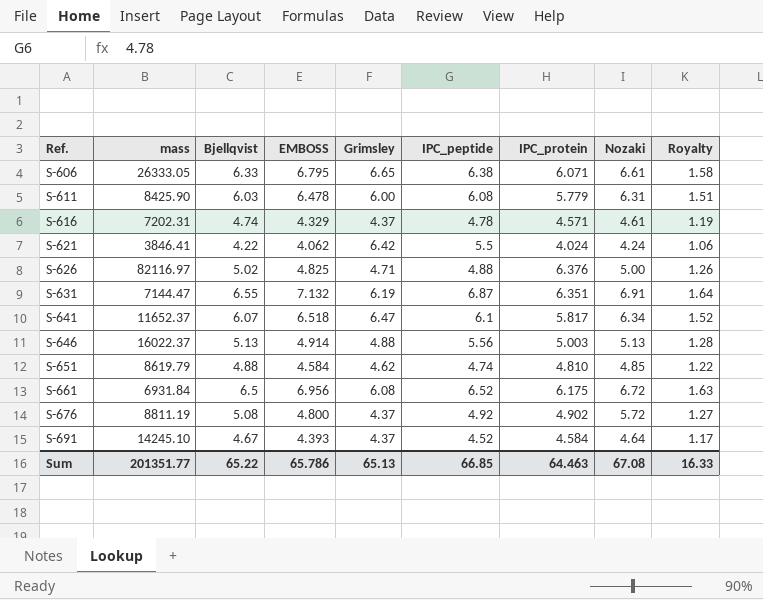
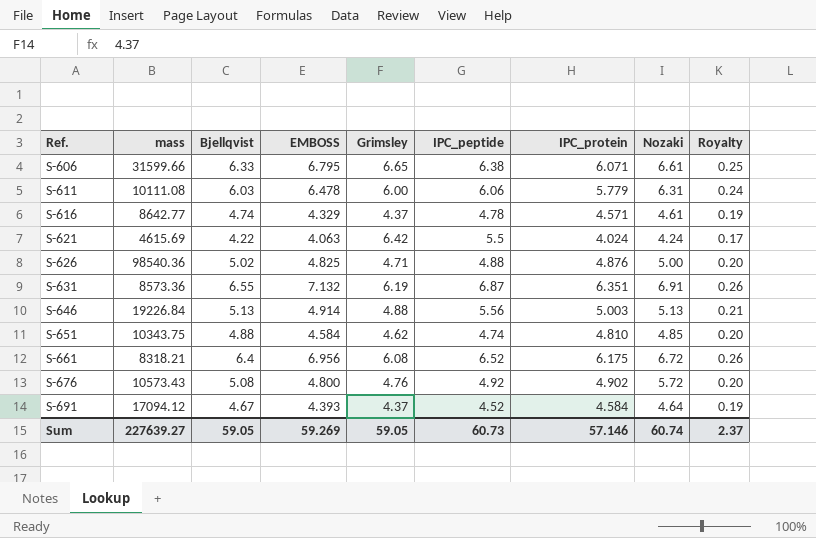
column Royalty | formula: [Bjellqvist] * 0.25 -> [Bjellqvist] * 0.04
row S-641: 11652.37 | 6.07 | 6.518 | 6.47 | 6.1 | 5.817 | 6.34 | 1.52 -> none
S-606 | mass: 26333.05 -> 31599.66
S-611 | mass: 8425.90 -> 10111.08
S-611 | IPC_peptide: 6.08 -> 6.06
S-616 | mass: 7202.31 -> 8642.77
S-621 | mass: 3846.41 -> 4615.69
S-621 | EMBOSS: 4.062 -> 4.063
S-626 | mass: 82116.97 -> 98540.36
S-626 | IPC_protein: 6.376 -> 4.876
S-631 | mass: 7144.47 -> 8573.36
S-646 | mass: 16022.37 -> 19226.84
S-651 | mass: 8619.79 -> 10343.75
S-661 | mass: 6931.84 -> 8318.21
S-661 | Bjellqvist: 6.5 -> 6.4
S-676 | mass: 8811.19 -> 10573.43
S-676 | Grimsley: 4.37 -> 4.76
S-691 | mass: 14245.10 -> 17094.12
Sum | mass: 201351.77 -> 227639.27
Sum | Bjellqvist: 65.22 -> 59.05
Sum | EMBOSS: 65.786 -> 59.269
Sum | Grimsley: 65.13 -> 59.05
Sum | IPC_peptide: 66.85 -> 60.73
Sum | IPC_protein: 64.463 -> 57.146
Sum | Nozaki: 67.08 -> 60.74
Sum | Royalty: 16.33 -> 2.37

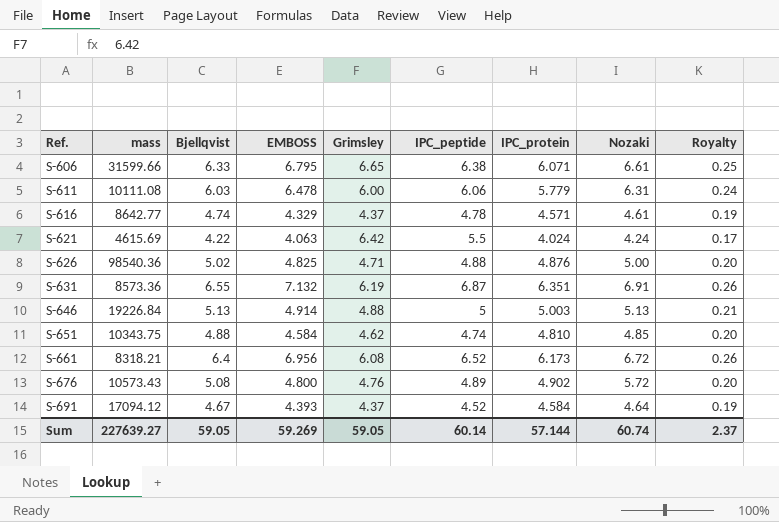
S-646 | IPC_peptide: 5.56 -> 5
S-661 | IPC_protein: 6.175 -> 6.173
S-676 | IPC_peptide: 4.92 -> 4.89
Sum | IPC_peptide: 60.73 -> 60.14
Sum | IPC_protein: 57.146 -> 57.144

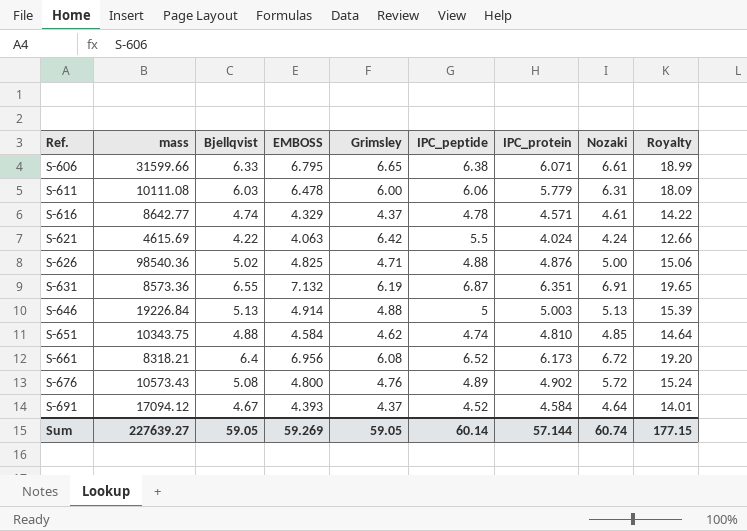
column Royalty | formula: [Bjellqvist] * 0.04 -> [Bjellqvist] * 3
Sum | Royalty: 2.37 -> 177.15

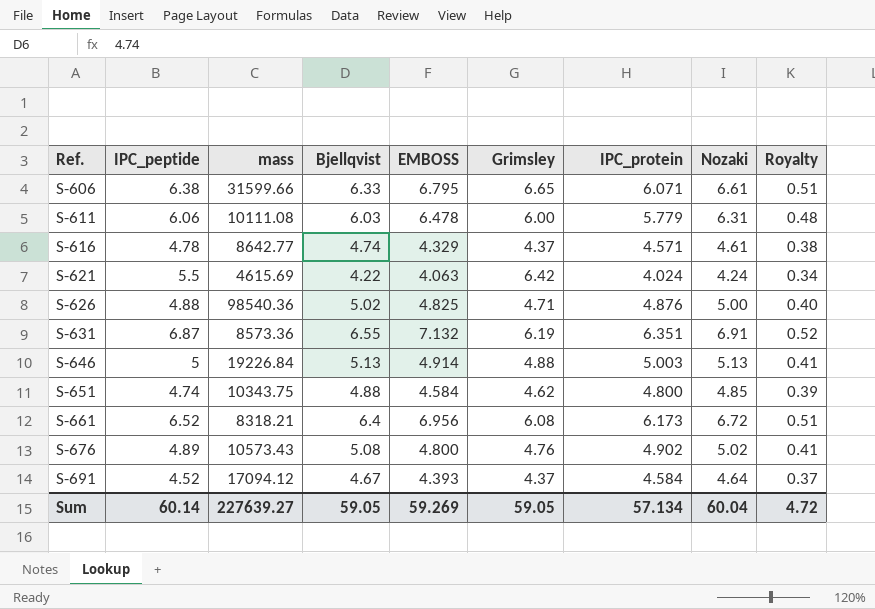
column IPC_peptide | position: 6 -> 2
column Royalty | formula: [Bjellqvist] * 3 -> [Bjellqvist] * 0.08
S-651 | IPC_protein: 4.810 -> 4.800
S-676 | Nozaki: 5.72 -> 5.02
Sum | IPC_protein: 57.144 -> 57.134
Sum | Nozaki: 60.74 -> 60.04
Sum | Royalty: 177.15 -> 4.72

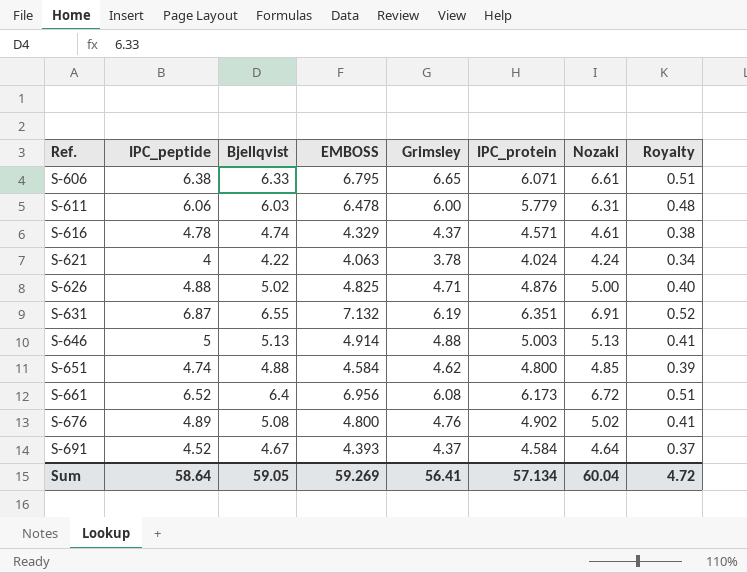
column mass | position: 3 -> none
S-621 | IPC_peptide: 5.5 -> 4
S-621 | Grimsley: 6.42 -> 3.78
Sum | IPC_peptide: 60.14 -> 58.64
Sum | Grimsley: 59.05 -> 56.41

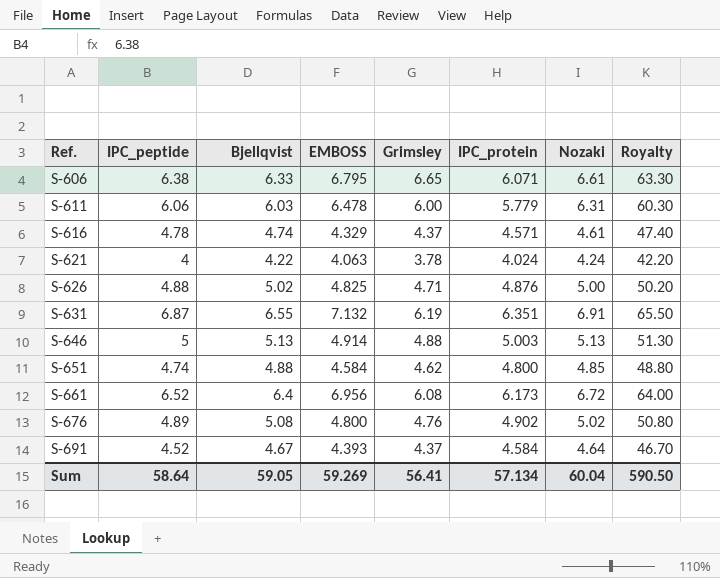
column Royalty | formula: [Bjellqvist] * 0.08 -> [Bjellqvist] * 10
Sum | Royalty: 4.72 -> 590.50

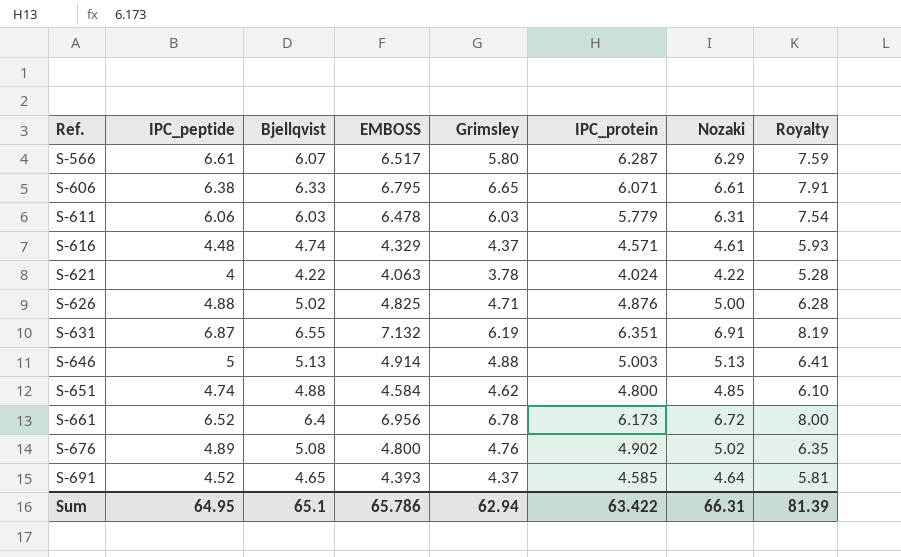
column Royalty | formula: [Bjellqvist] * 10 -> [Bjellqvist] * 1.25
row S-566: none -> 6.61 | 6.07 | 6.517 | 5.80 | 6.287 | 6.29 | 7.59
S-611 | Grimsley: 6.00 -> 6.03
S-616 | IPC_peptide: 4.78 -> 4.48
S-621 | Nozaki: 4.24 -> 4.22
S-661 | Grimsley: 6.08 -> 6.78
S-691 | Bjellqvist: 4.67 -> 4.65
S-691 | IPC_protein: 4.584 -> 4.585
Sum | IPC_peptide: 58.64 -> 64.95
Sum | Bjellqvist: 59.05 -> 65.1
Sum | EMBOSS: 59.269 -> 65.786
Sum | Grimsley: 56.41 -> 62.94
Sum | IPC_protein: 57.134 -> 63.422
Sum | Nozaki: 60.04 -> 66.31
Sum | Royalty: 590.50 -> 81.39

